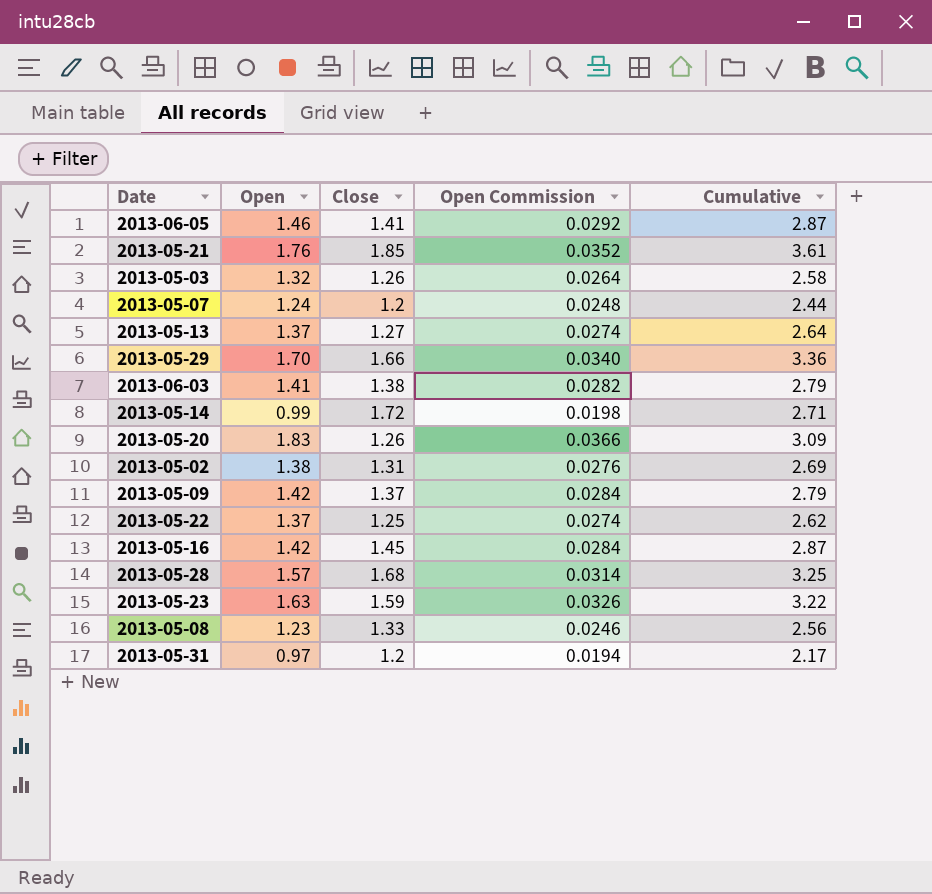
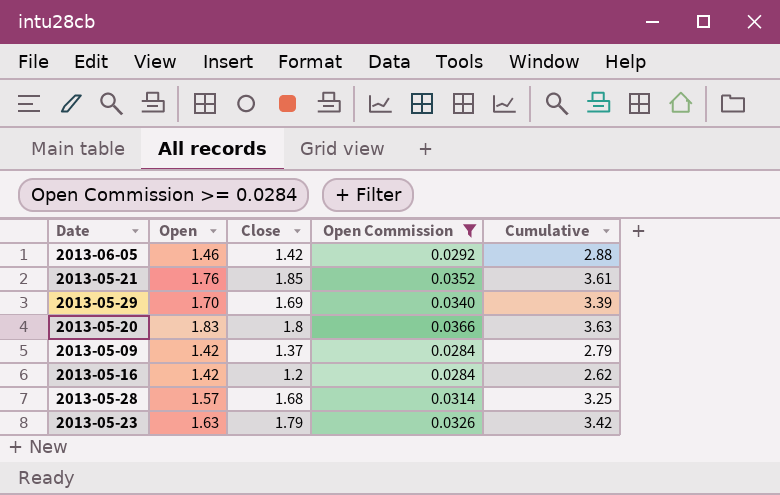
filter: none -> Open Commission >= 0.0284
2013-06-05 | Close: 1.41 -> 1.42
2013-06-05 | Cumulative: 2.87 -> 2.88
2013-05-29 | Close: 1.66 -> 1.69
2013-05-29 | Cumulative: 3.36 -> 3.39
2013-05-20 | Close: 1.26 -> 1.8
2013-05-20 | Cumulative: 3.09 -> 3.63
2013-05-16 | Close: 1.45 -> 1.2
2013-05-16 | Cumulative: 2.87 -> 2.62
2013-05-23 | Close: 1.59 -> 1.79
2013-05-23 | Cumulative: 3.22 -> 3.42

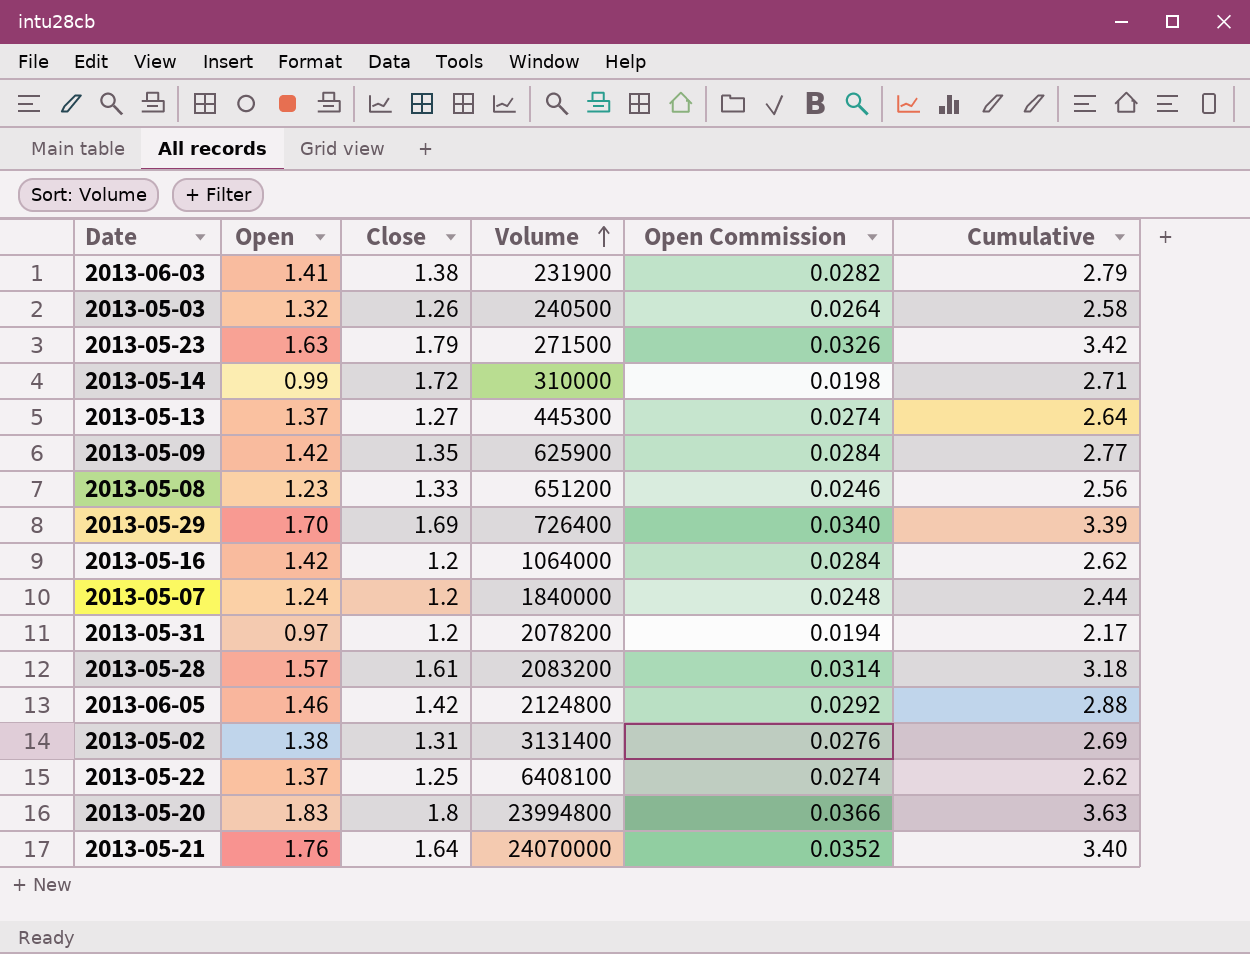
filter: Open Commission >= 0.0284 -> none
row order: none -> Volume ascending
column Volume | position: none -> 4
2013-05-09 | Close: 1.37 -> 1.35
2013-05-09 | Cumulative: 2.79 -> 2.77
2013-05-28 | Close: 1.68 -> 1.61
2013-05-28 | Cumulative: 3.25 -> 3.18
2013-05-21 | Close: 1.85 -> 1.64
2013-05-21 | Cumulative: 3.61 -> 3.40

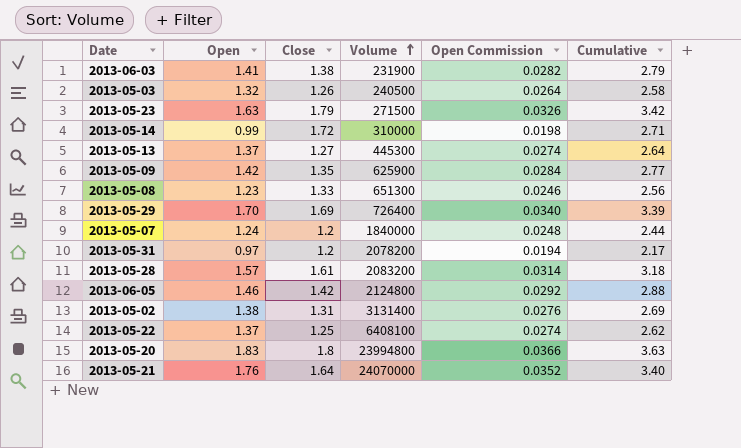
row 2013-05-16: 1.42 | 1.2 | 1064000 | 0.0284 | 2.62 -> none
2013-05-08 | Volume: 651200 -> 651300

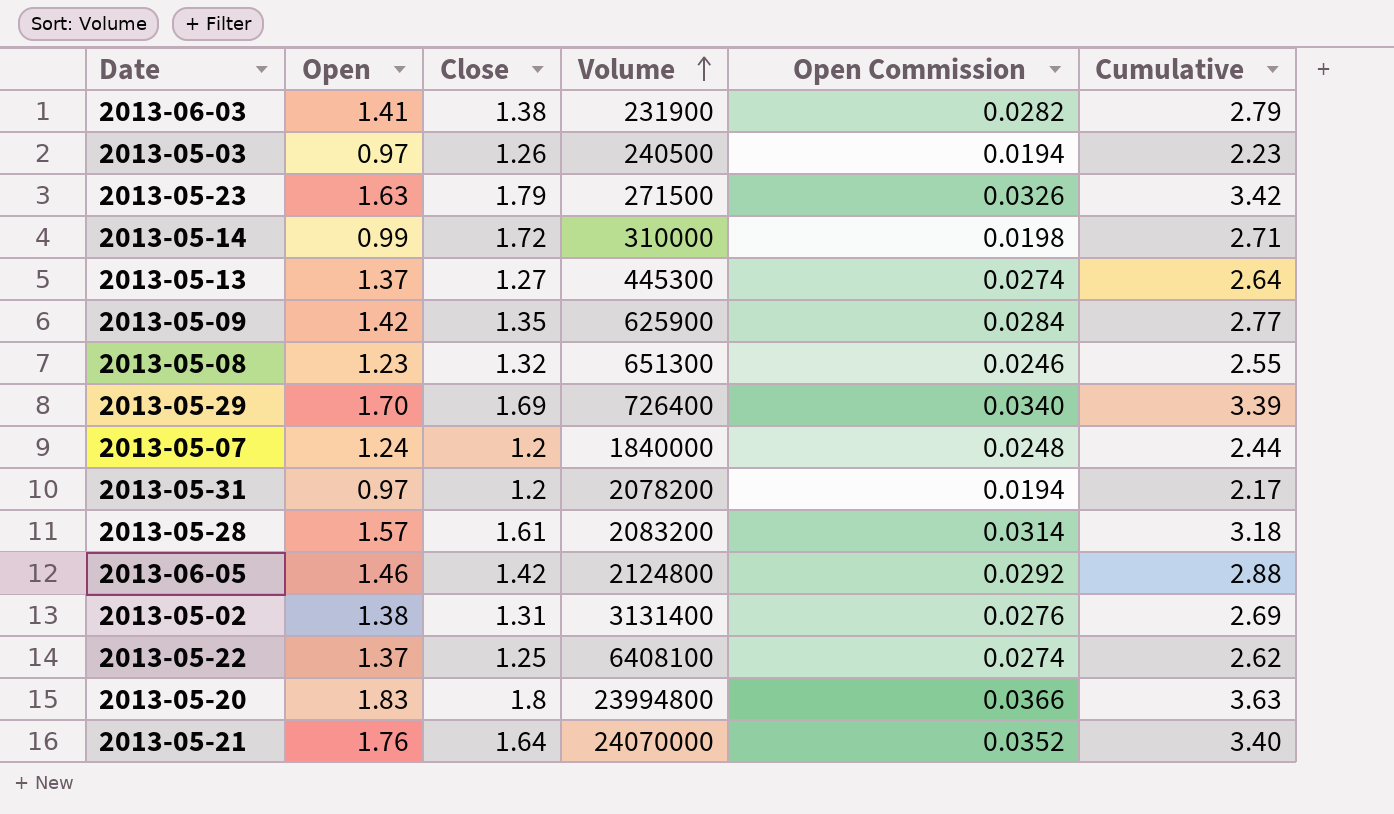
2013-05-03 | Open: 1.32 -> 0.97
2013-05-03 | Open Commission: 0.0264 -> 0.0194
2013-05-03 | Cumulative: 2.58 -> 2.23
2013-05-08 | Close: 1.33 -> 1.32
2013-05-08 | Cumulative: 2.56 -> 2.55

